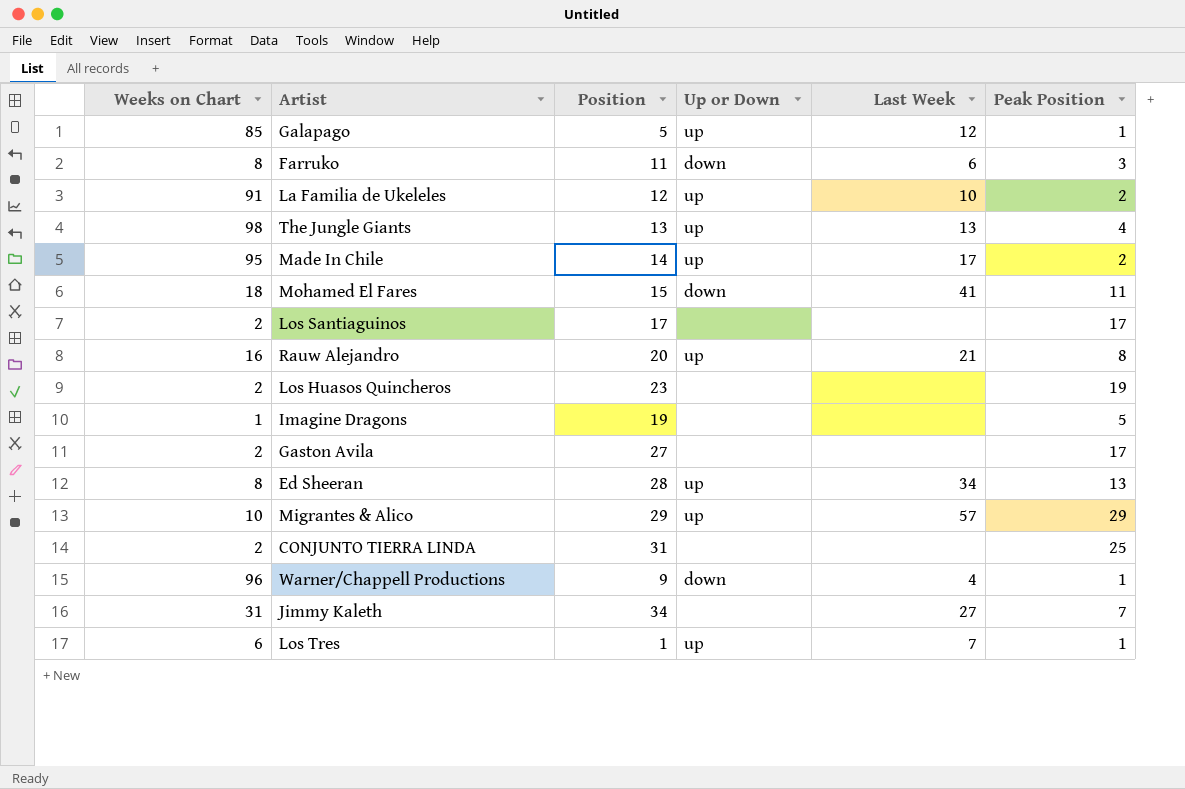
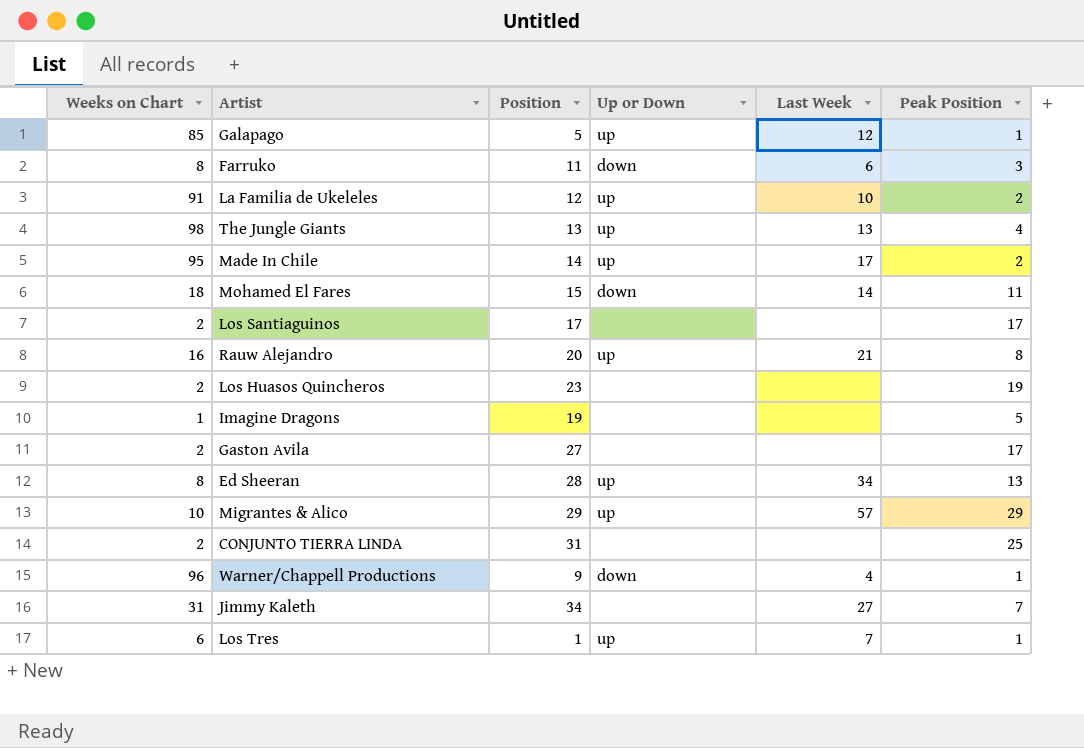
Mohamed El Fares | Last Week: 41 -> 14

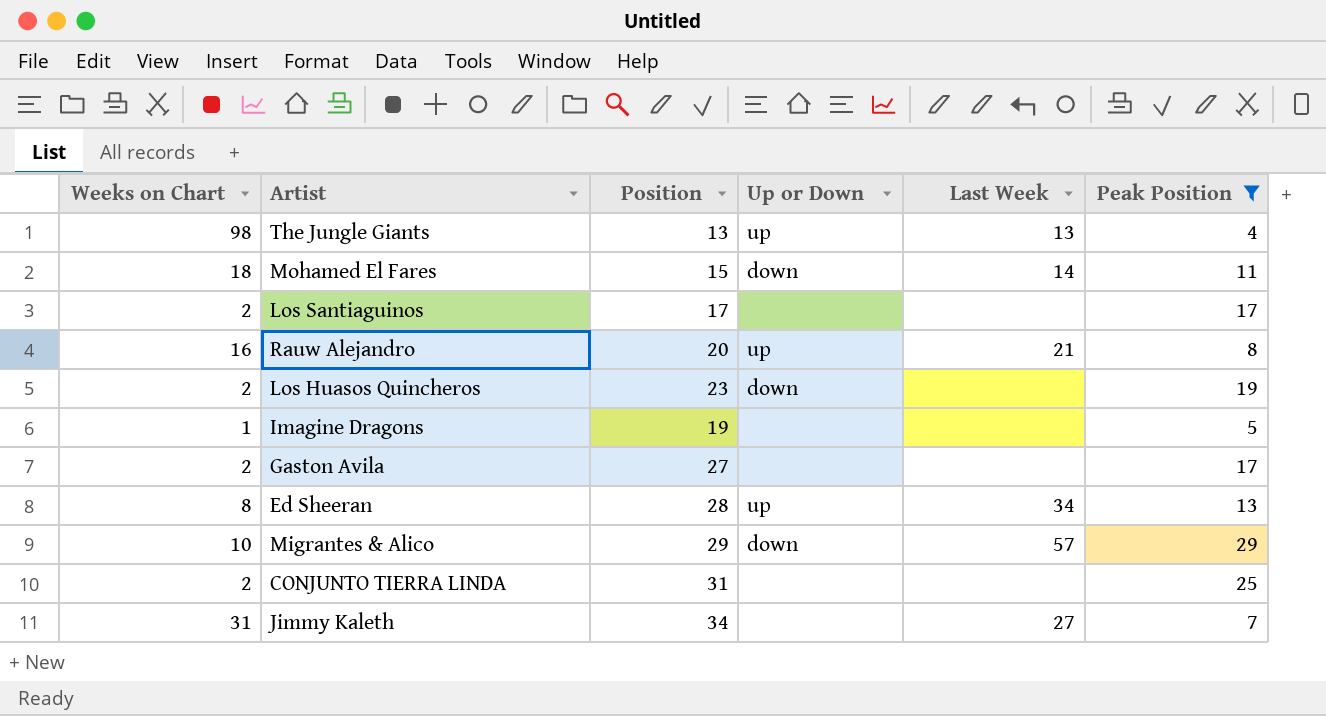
filter: none -> Peak Position >= 4
Los Huasos Quincheros | Up or Down: none -> down
Migrantes & Alico | Up or Down: up -> down

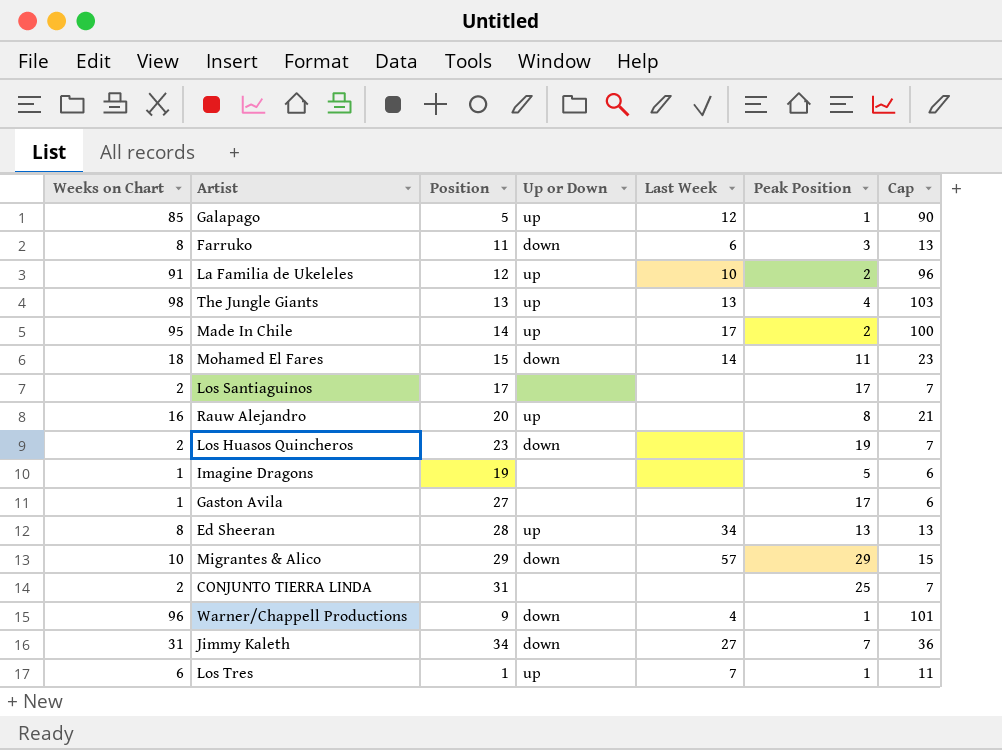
filter: Peak Position >= 4 -> none
column Cap | formula: none -> [Weeks on Chart] + 5
Rauw Alejandro | Last Week: 21 -> none
Gaston Avila | Weeks on Chart: 2 -> 1
Jimmy Kaleth | Up or Down: none -> down

